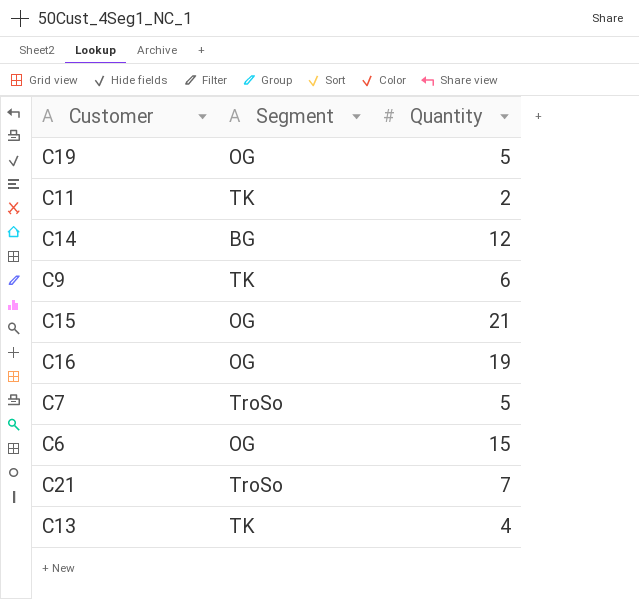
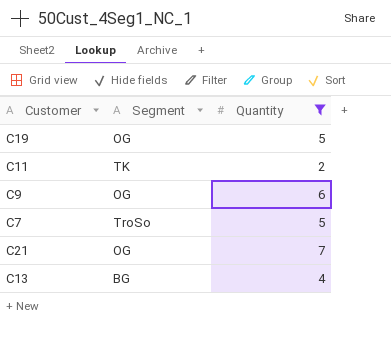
filter: none -> Quantity <= 7
C9 | Segment: TK -> OG
C21 | Segment: TroSo -> OG
C13 | Segment: TK -> BG

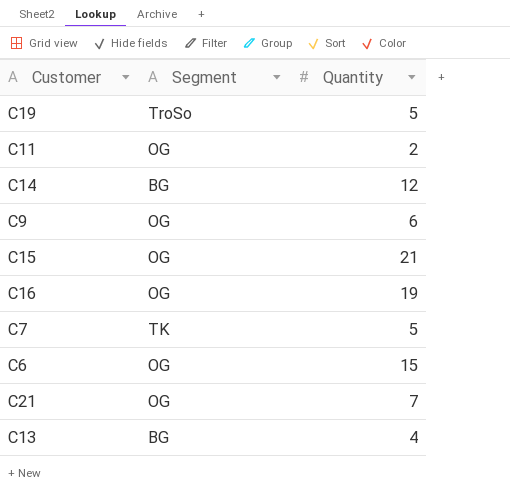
filter: Quantity <= 7 -> none
C19 | Segment: OG -> TroSo
C11 | Segment: TK -> OG
C7 | Segment: TroSo -> TK

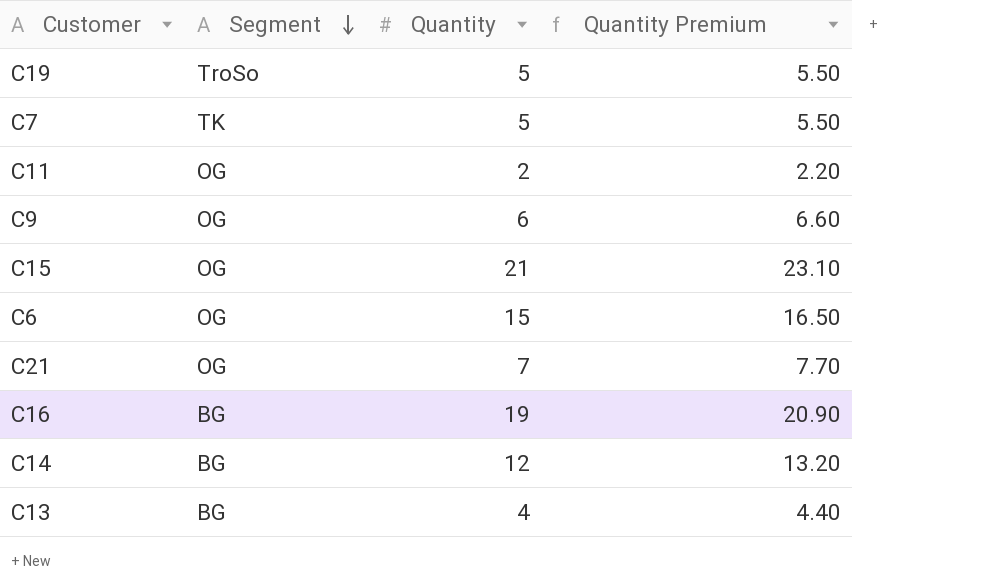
row order: none -> Segment descending
column Quantity Premium | formula: none -> [Quantity] * 1.1
C16 | Segment: OG -> BG

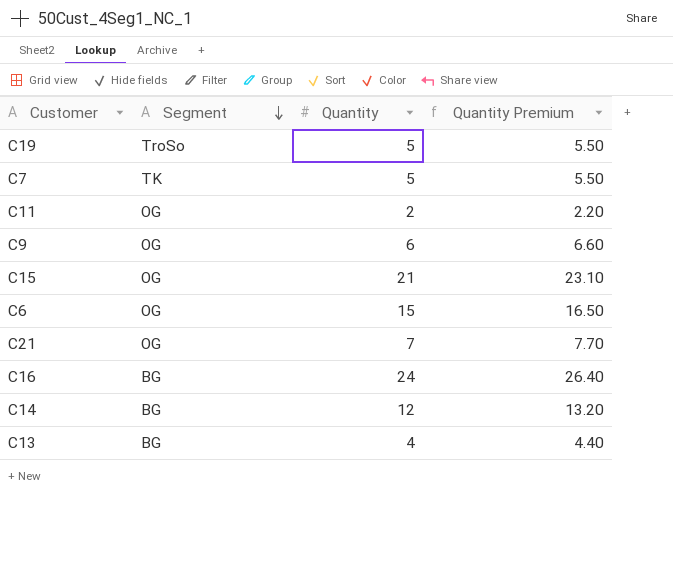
C16 | Quantity: 19 -> 24
C16 | Quantity Premium: 20.90 -> 26.40

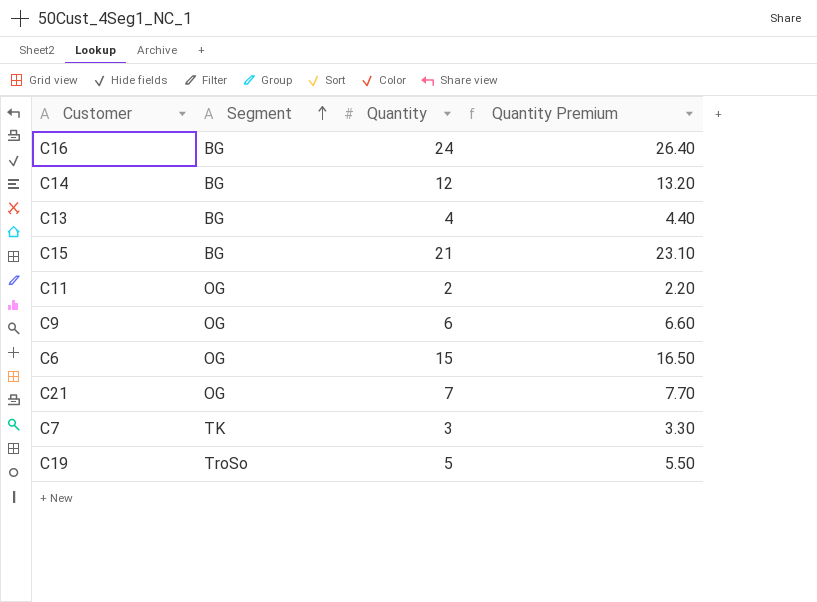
row order: Segment descending -> Segment ascending
C15 | Segment: OG -> BG
C7 | Quantity: 5 -> 3
C7 | Quantity Premium: 5.50 -> 3.30

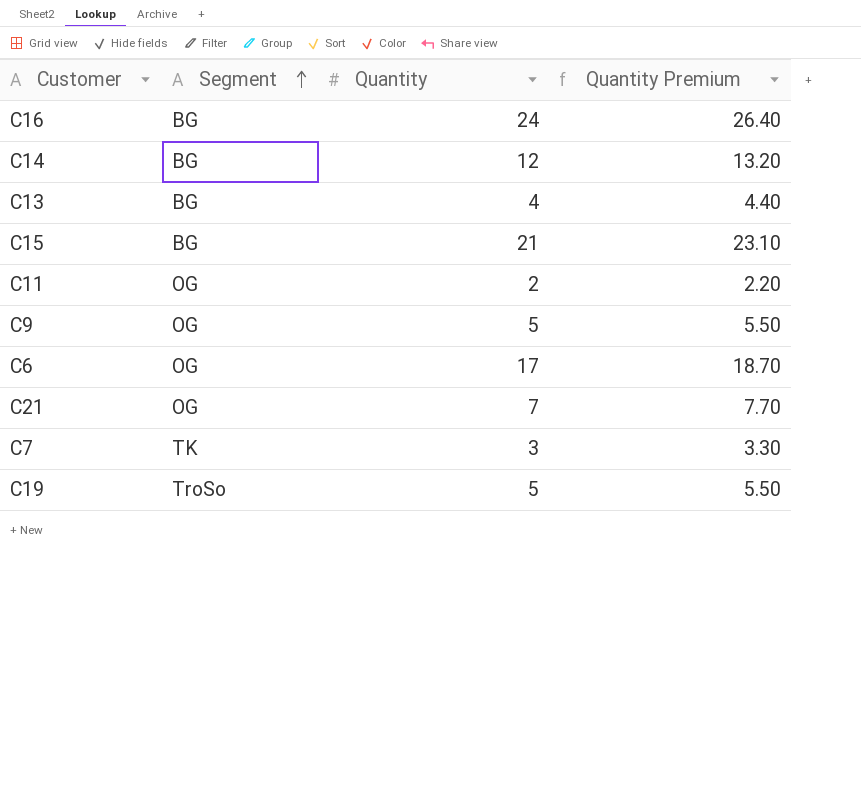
C9 | Quantity: 6 -> 5
C9 | Quantity Premium: 6.60 -> 5.50
C6 | Quantity: 15 -> 17
C6 | Quantity Premium: 16.50 -> 18.70

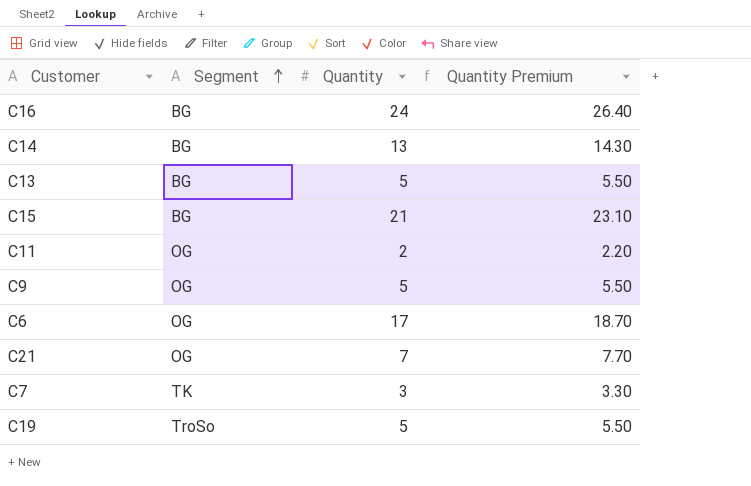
C14 | Quantity: 12 -> 13
C14 | Quantity Premium: 13.20 -> 14.30
C13 | Quantity: 4 -> 5
C13 | Quantity Premium: 4.40 -> 5.50

